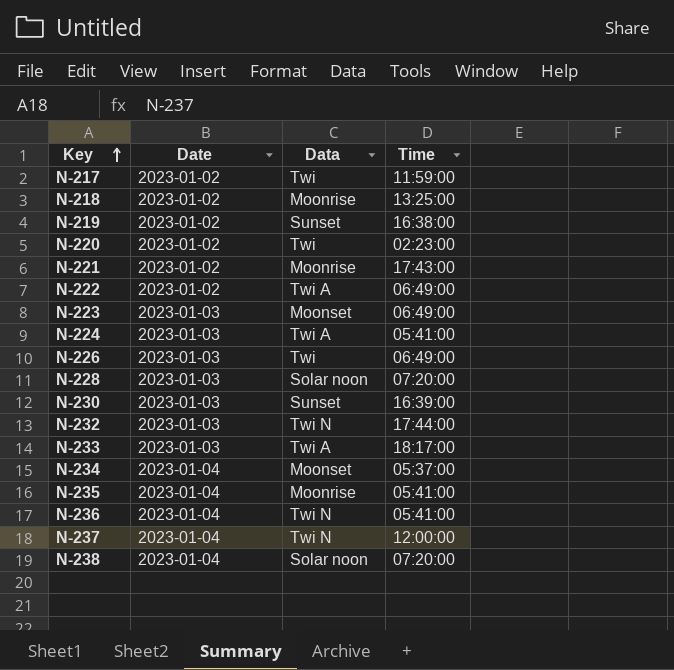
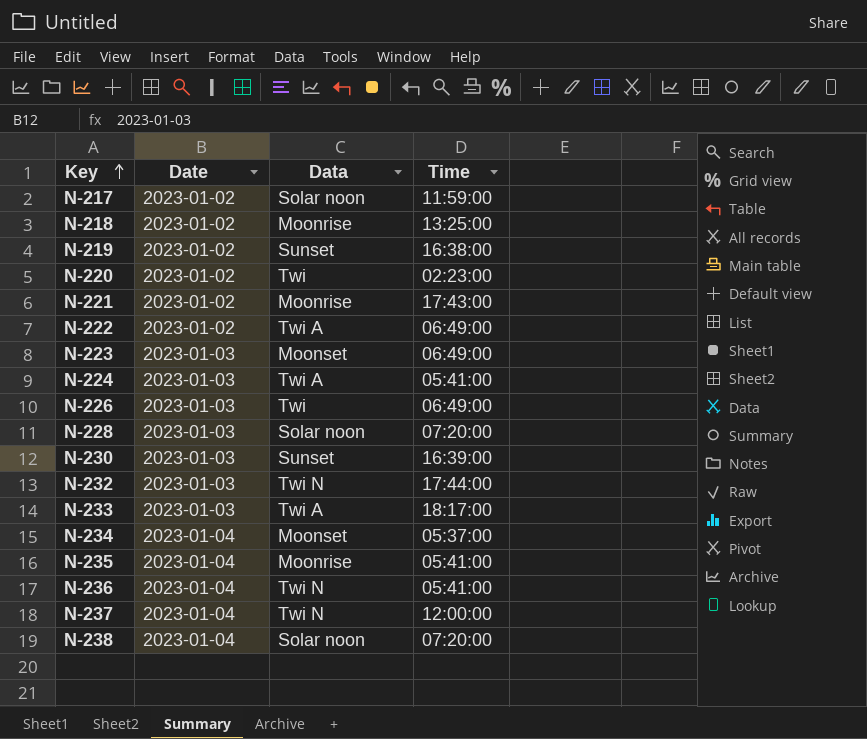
N-217 | Data: Twi -> Solar noon

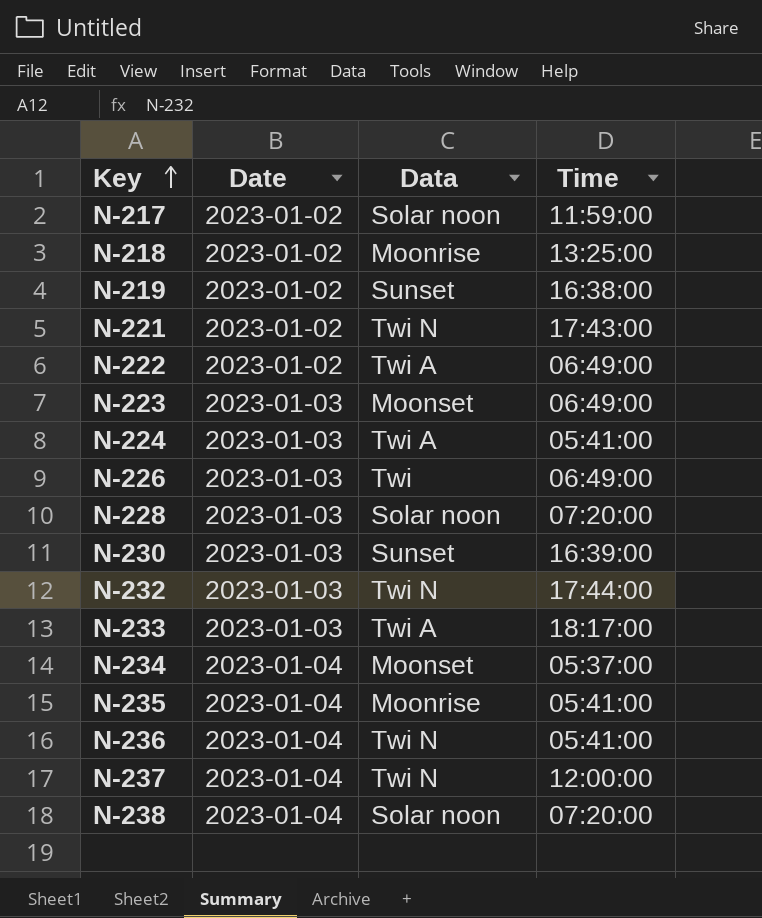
row N-220: 2023-01-02 | Twi | 02:23:00 -> none
N-221 | Data: Moonrise -> Twi N

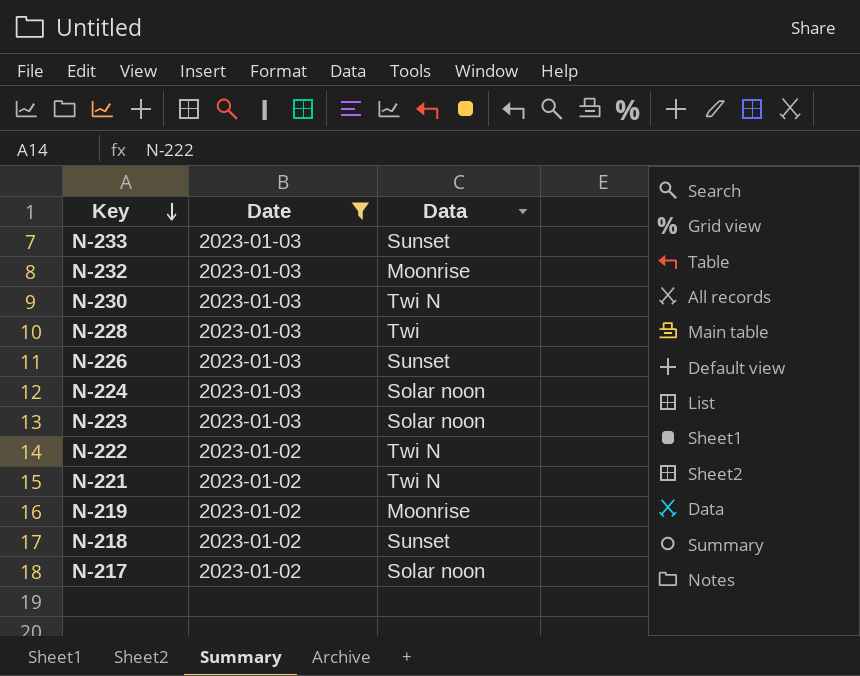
filter: none -> Date != 2023-01-04
row order: Key ascending -> Key descending
column Time | position: 4 -> none
N-233 | Data: Twi A -> Sunset
N-232 | Data: Twi N -> Moonrise
N-230 | Data: Sunset -> Twi N
N-228 | Data: Solar noon -> Twi
N-226 | Data: Twi -> Sunset
N-224 | Data: Twi A -> Solar noon
N-223 | Data: Moonset -> Solar noon
N-222 | Data: Twi A -> Twi N
N-219 | Data: Sunset -> Moonrise
N-218 | Data: Moonrise -> Sunset

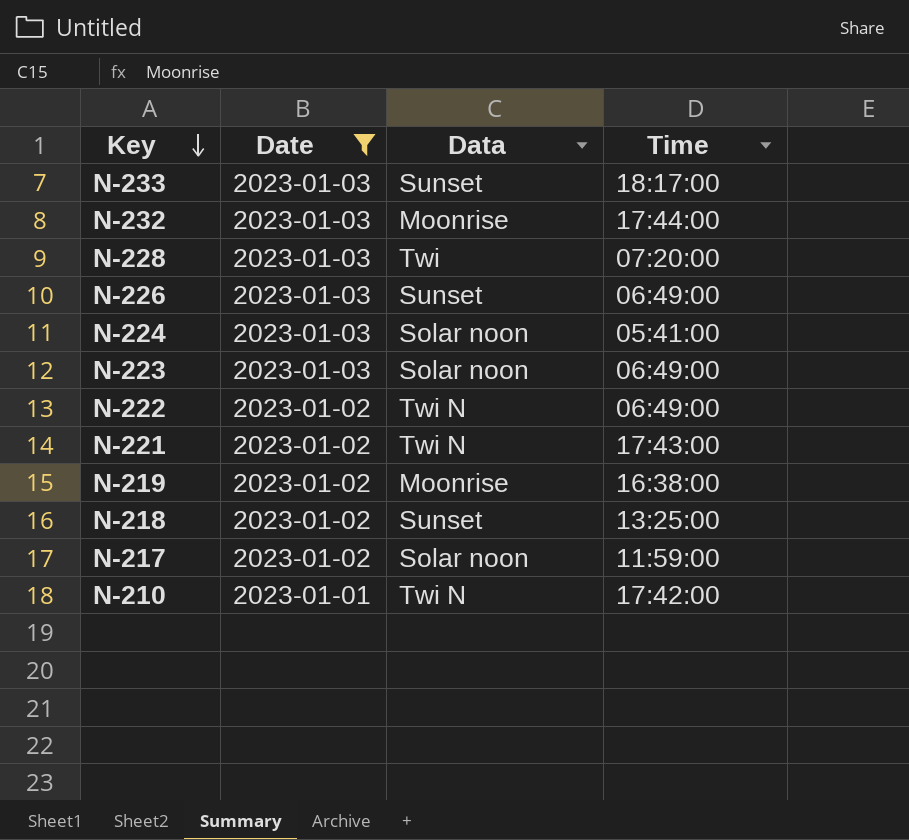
column Time | position: none -> 4
row N-230: 2023-01-03 | Twi N -> none
row N-210: none -> 2023-01-01 | Twi N | 17:42:00

